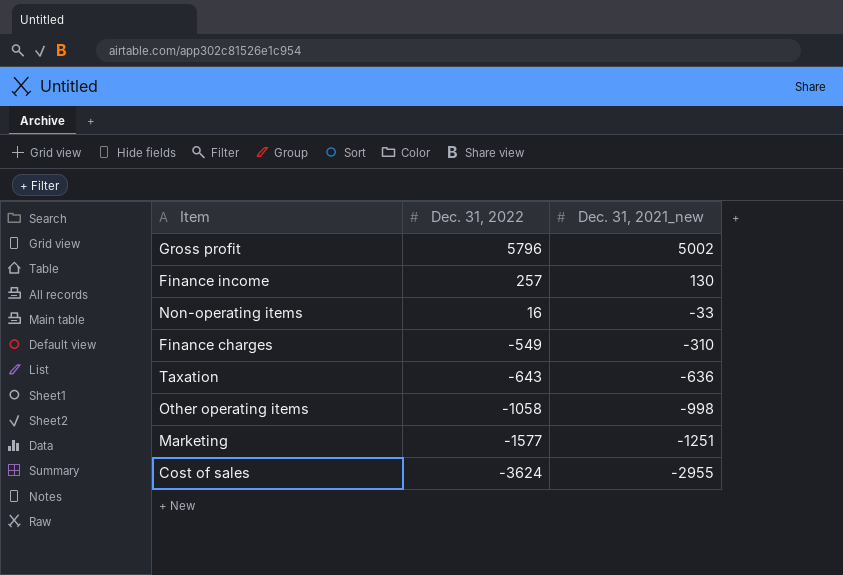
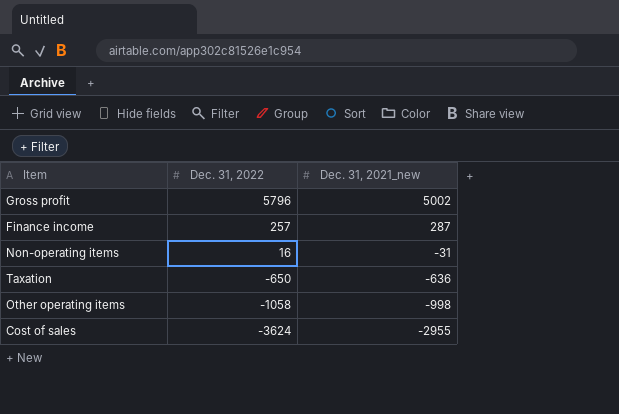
row Finance charges: -549 | -310 -> none
row Marketing: -1577 | -1251 -> none
Finance income | Dec. 31, 2021_new: 130 -> 287
Non-operating items | Dec. 31, 2021_new: -33 -> -31
Taxation | Dec. 31, 2022: -643 -> -650

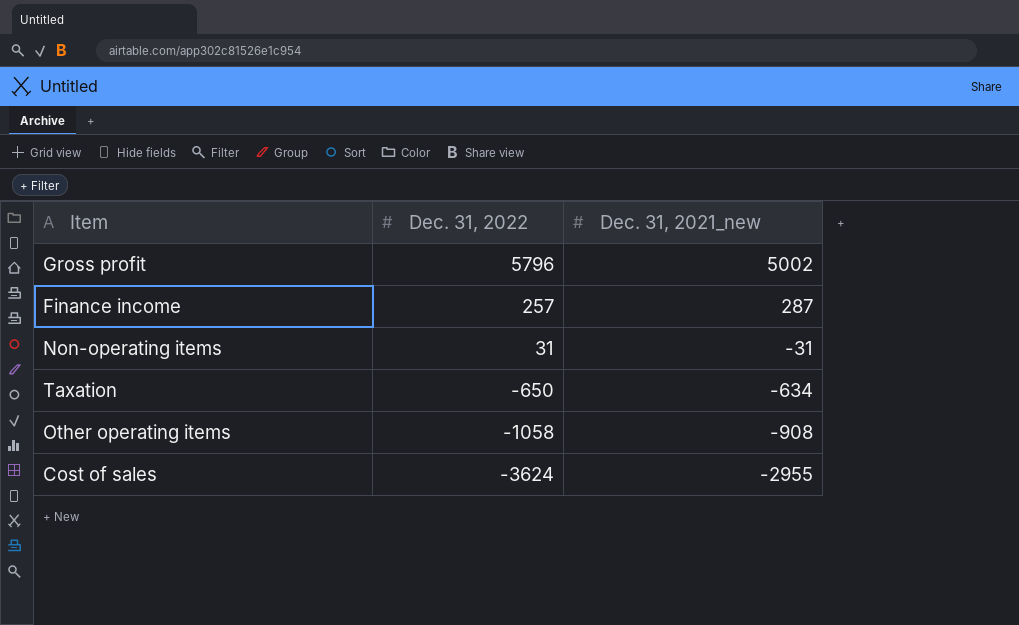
Non-operating items | Dec. 31, 2022: 16 -> 31
Taxation | Dec. 31, 2021_new: -636 -> -634
Other operating items | Dec. 31, 2021_new: -998 -> -908

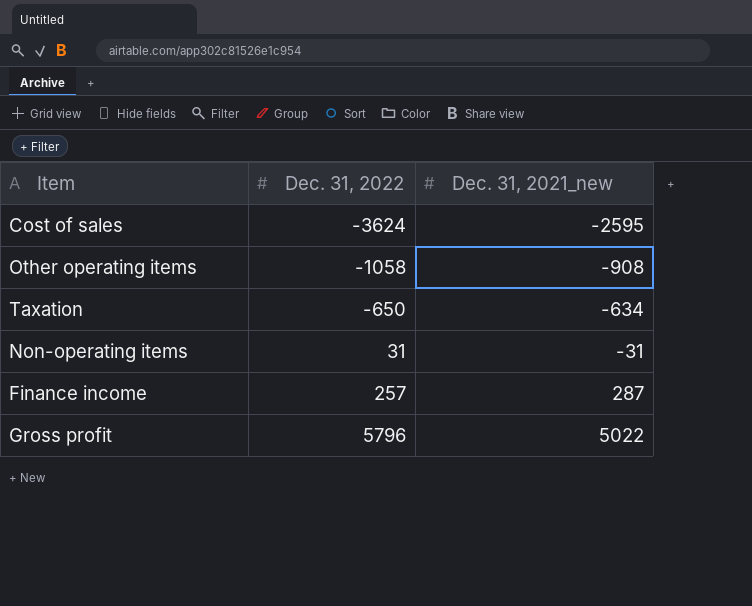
row order: Dec. 31, 2022 descending -> Dec. 31, 2022 ascending
Cost of sales | Dec. 31, 2021_new: -2955 -> -2595
Gross profit | Dec. 31, 2021_new: 5002 -> 5022

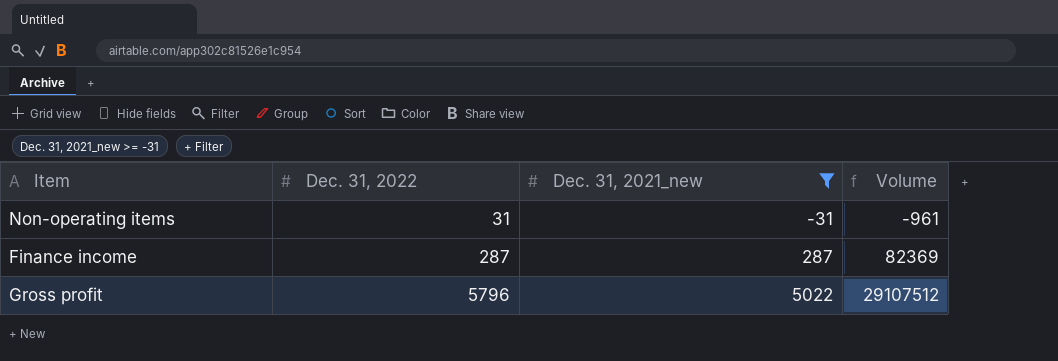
filter: none -> Dec. 31, 2021_new >= -31
column Volume | formula: none -> [Dec. 31, 2022] * [Dec. 31, 2021_new]
Finance income | Dec. 31, 2022: 257 -> 287

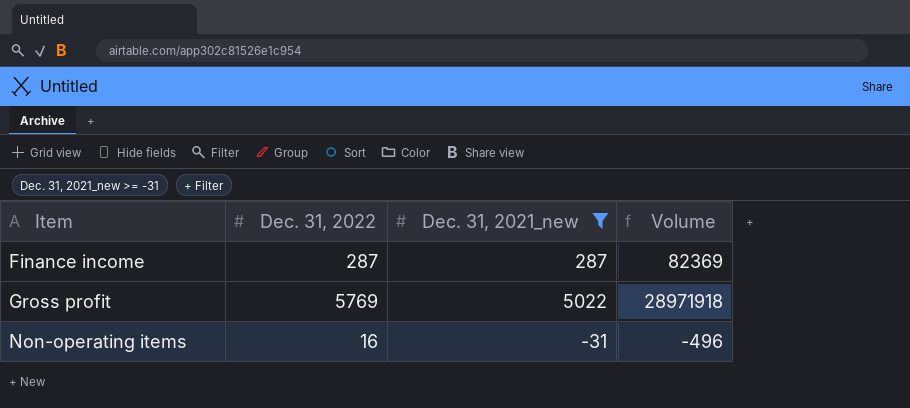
row order: Dec. 31, 2022 ascending -> Item ascending
Gross profit | Dec. 31, 2022: 5796 -> 5769
Gross profit | Volume: 29107512 -> 28971918
Non-operating items | Dec. 31, 2022: 31 -> 16
Non-operating items | Volume: -961 -> -496

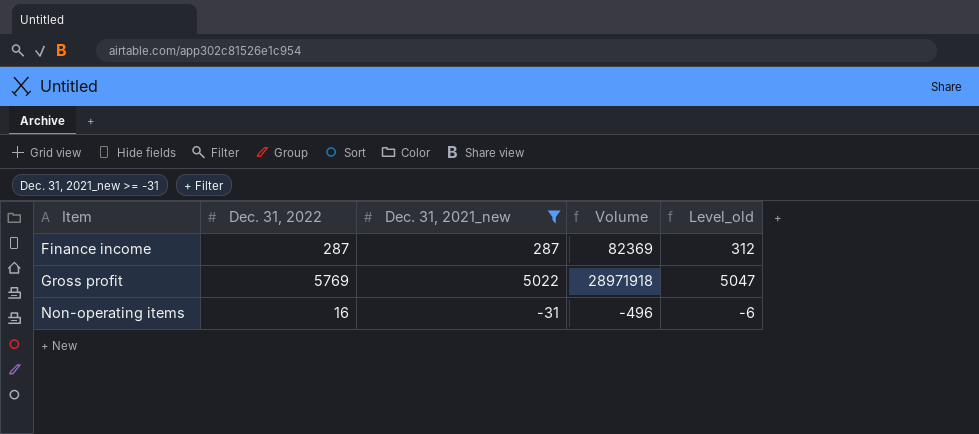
column Level_old | formula: none -> [Dec. 31, 2021_new] + 25

